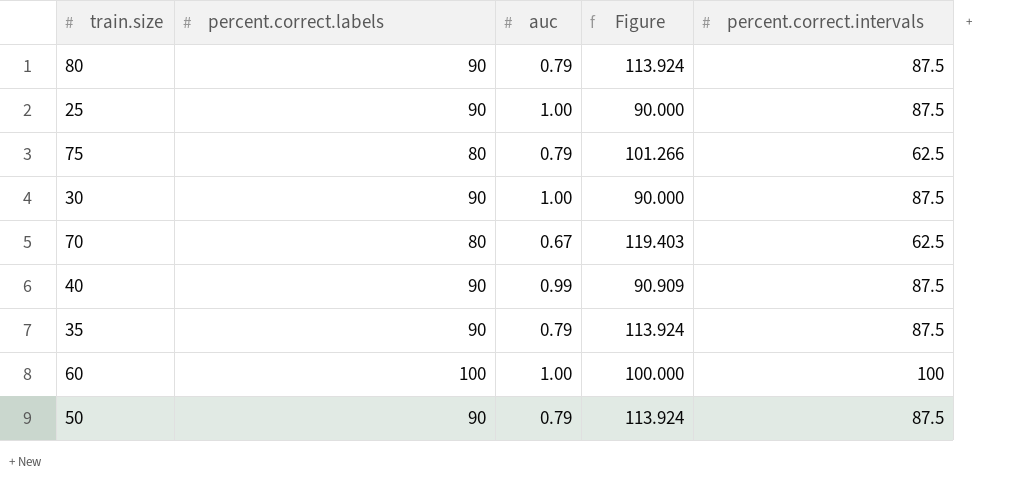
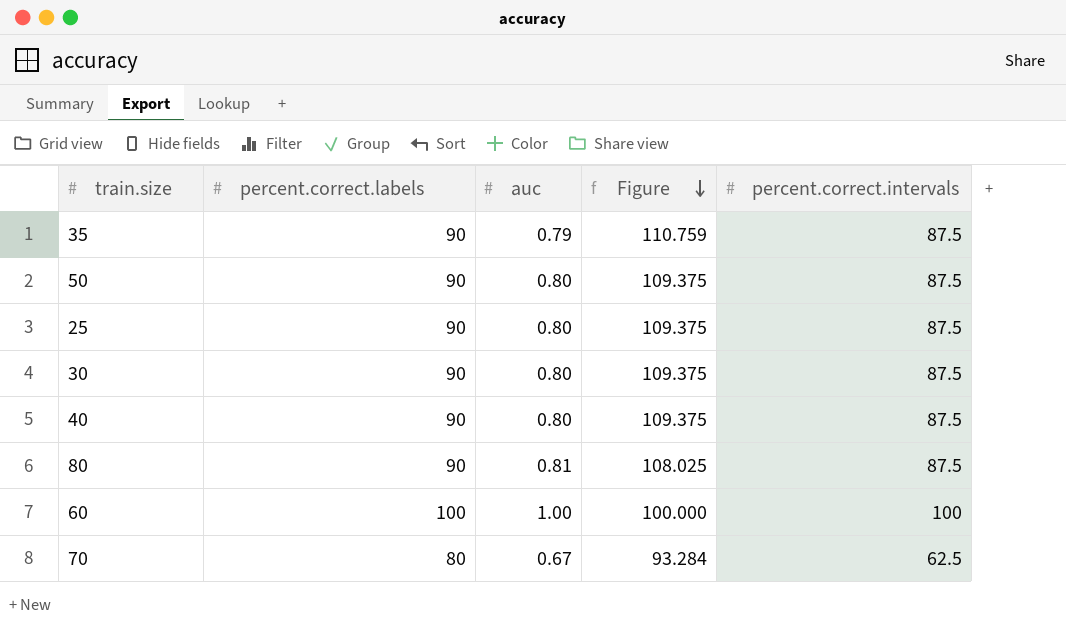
row order: none -> Figure descending
column Figure | formula: [percent.correct.labels] / [auc] -> [percent.correct.intervals] / [auc]
row 75: 80 | 0.79 | 101.266 | 62.5 -> none
50 | auc: 0.79 -> 0.80
25 | auc: 1.00 -> 0.80
30 | auc: 1.00 -> 0.80
40 | auc: 0.99 -> 0.80
80 | auc: 0.79 -> 0.81

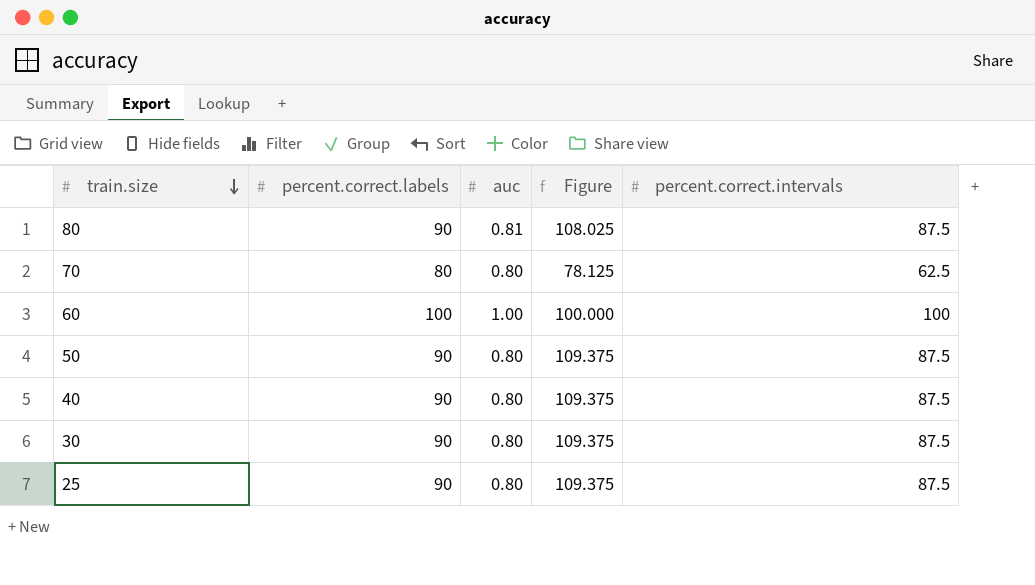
row order: Figure descending -> train.size descending
row 35: 90 | 0.79 | 110.759 | 87.5 -> none
70 | auc: 0.67 -> 0.80
70 | Figure: 93.284 -> 78.125

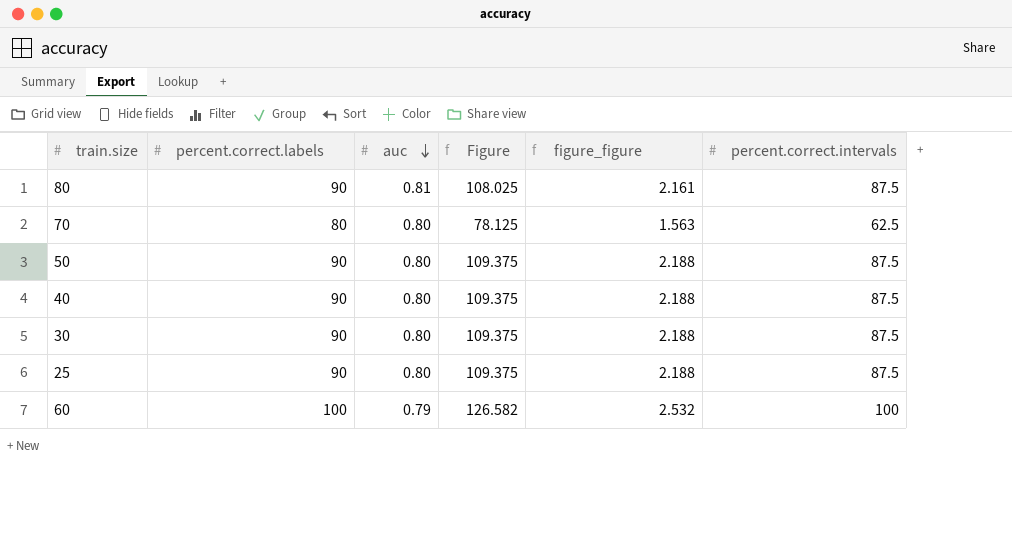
row order: train.size descending -> auc descending
column figure_figure | formula: none -> [Figure] * 0.02
60 | auc: 1.00 -> 0.79
60 | Figure: 100.000 -> 126.582

